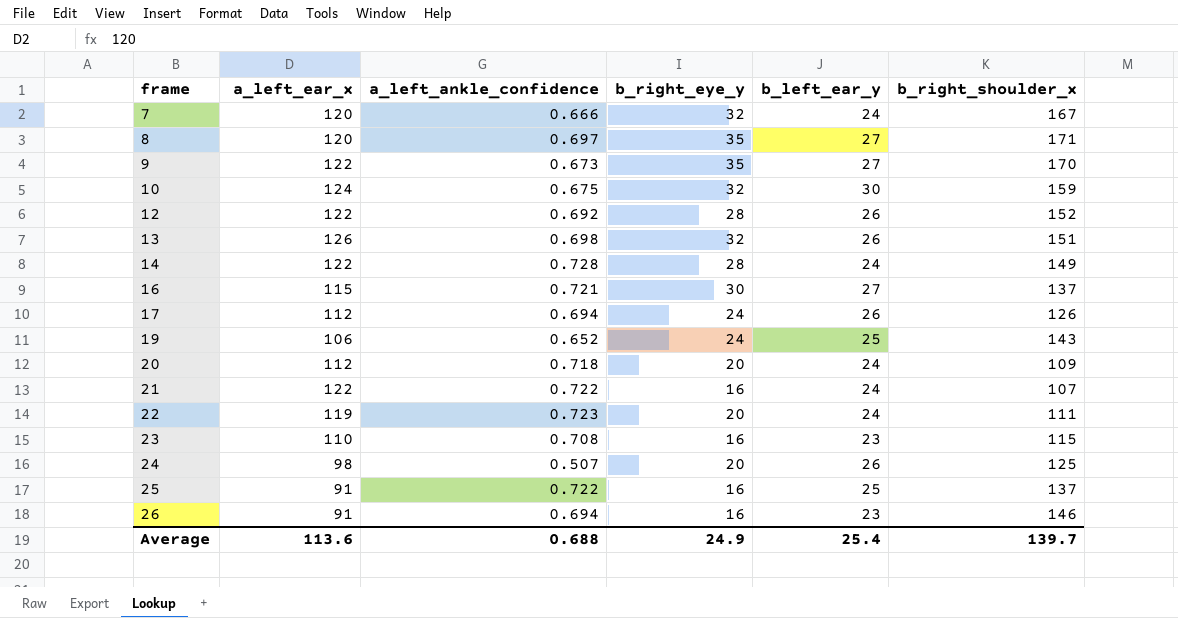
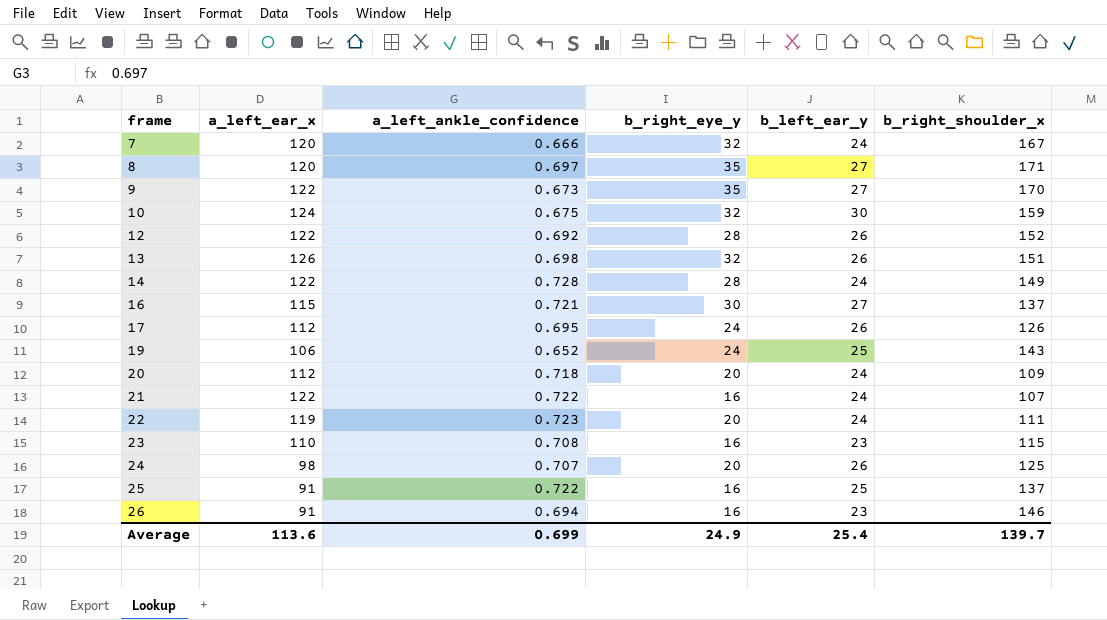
17 | a_left_ankle_confidence: 0.694 -> 0.695
24 | a_left_ankle_confidence: 0.507 -> 0.707
Average | a_left_ankle_confidence: 0.688 -> 0.699

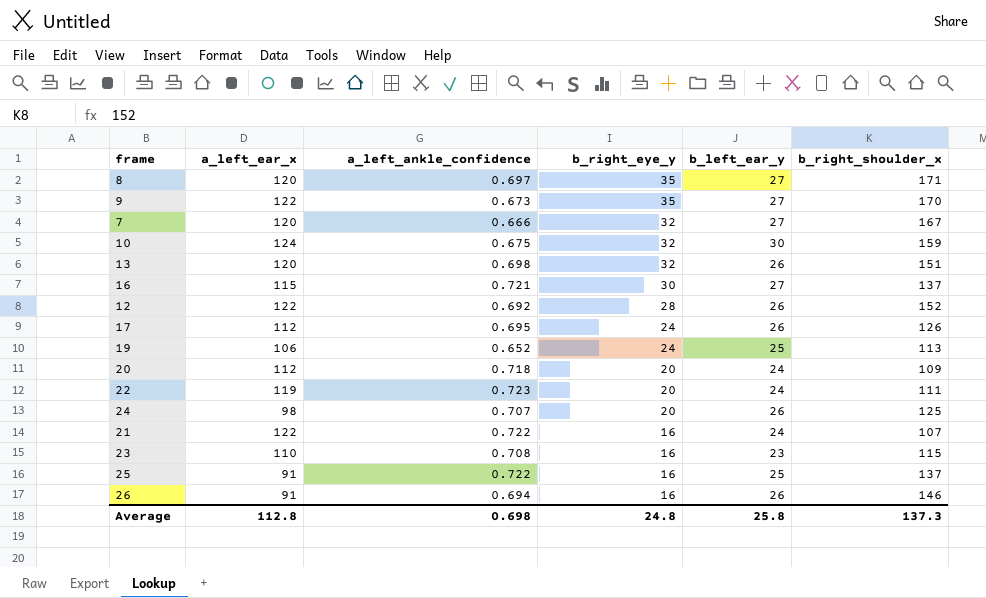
row order: frame ascending -> b_right_eye_y descending
row 14: 122 | 0.728 | 28 | 24 | 149 -> none
7 | b_left_ear_y: 24 -> 27
13 | a_left_ear_x: 126 -> 120
19 | b_right_shoulder_x: 143 -> 113
26 | b_left_ear_y: 23 -> 26
Average | a_left_ear_x: 113.6 -> 112.8
Average | a_left_ankle_confidence: 0.699 -> 0.698
Average | b_right_eye_y: 24.9 -> 24.8
Average | b_left_ear_y: 25.4 -> 25.8
Average | b_right_shoulder_x: 139.7 -> 137.3

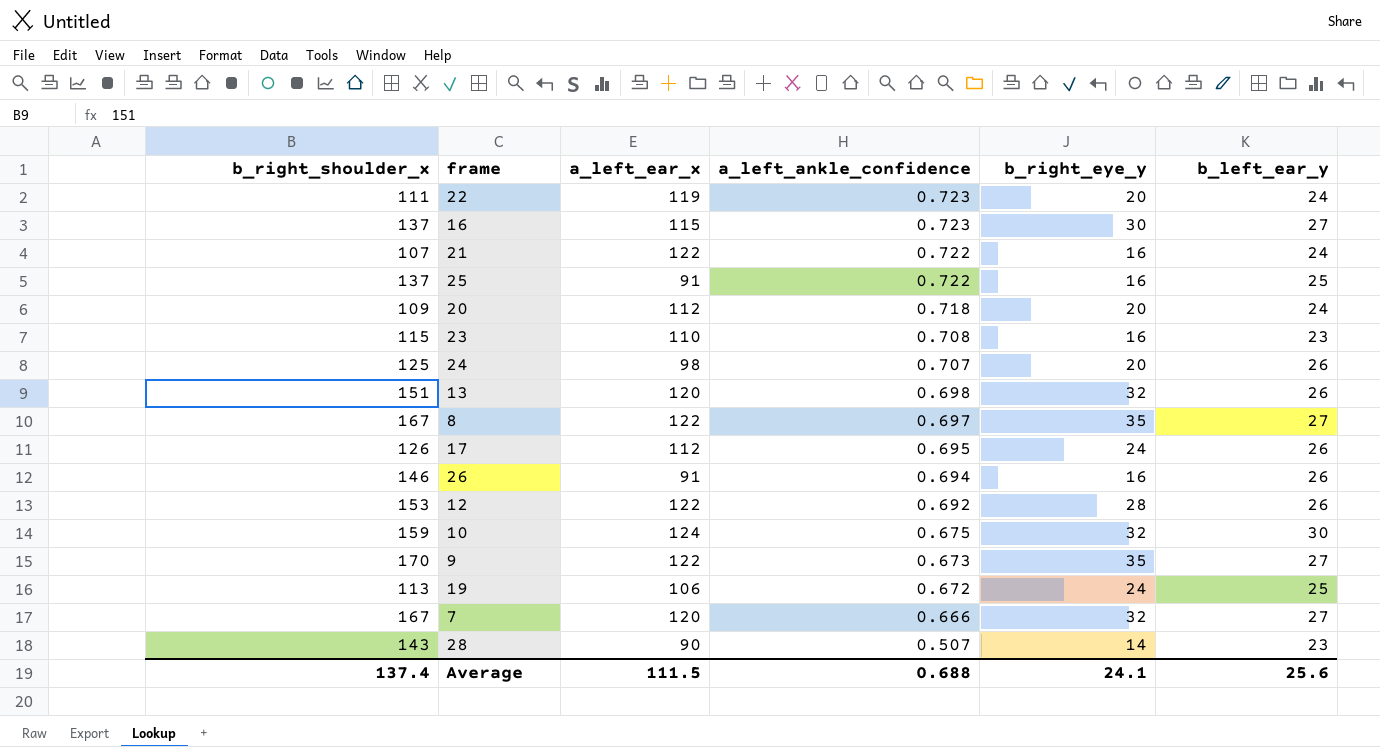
row order: b_right_eye_y descending -> a_left_ankle_confidence descending
column b_right_shoulder_x | position: 6 -> 1
16 | a_left_ankle_confidence: 0.721 -> 0.723
8 | b_right_shoulder_x: 171 -> 167
8 | a_left_ear_x: 120 -> 122
12 | b_right_shoulder_x: 152 -> 153
19 | a_left_ankle_confidence: 0.652 -> 0.672
row 28: none -> 143 | 90 | 0.507 | 14 | 23
Average | b_right_shoulder_x: 137.3 -> 137.4
Average | a_left_ear_x: 112.8 -> 111.5
Average | a_left_ankle_confidence: 0.698 -> 0.688
Average | b_right_eye_y: 24.8 -> 24.1
Average | b_left_ear_y: 25.8 -> 25.6

